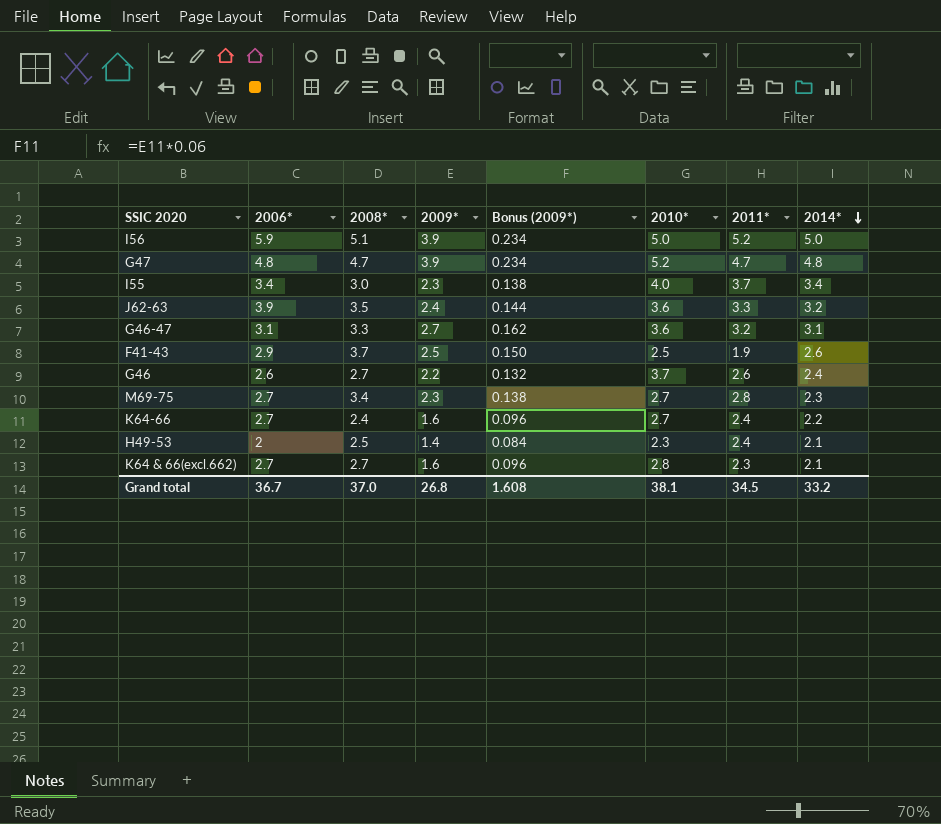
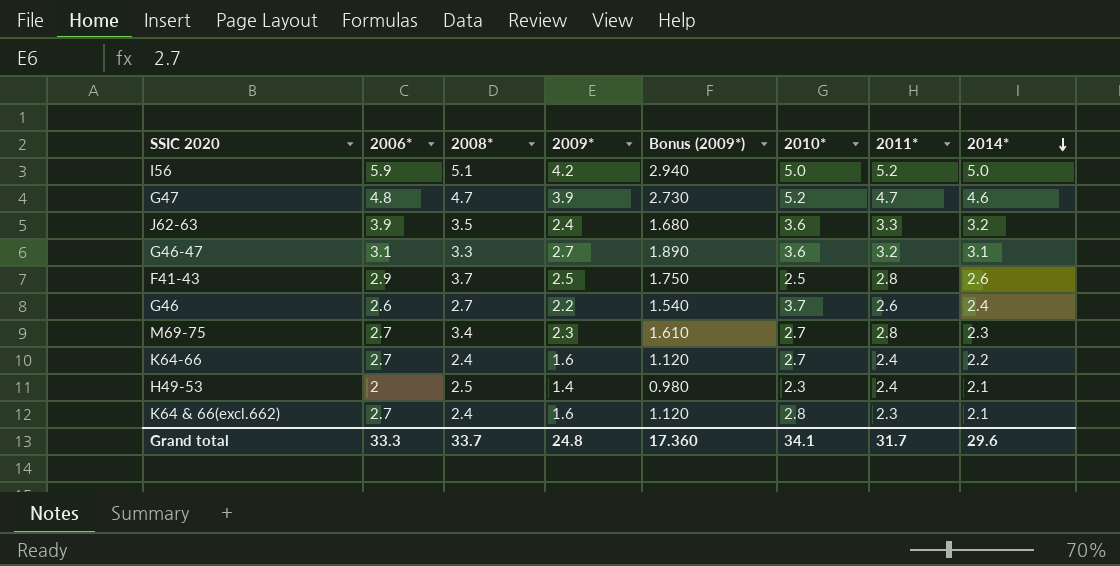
column Bonus (2009*) | formula: [2009*] * 0.06 -> [2009*] * 0.7
row I55: 3.4 | 3.0 | 2.3 | 0.138 | 4.0 | 3.7 | 3.4 -> none
I56 | 2009*: 3.9 -> 4.2
G47 | 2014*: 4.8 -> 4.6
F41-43 | 2011*: 1.9 -> 2.8
K64 & 66(excl.662) | 2008*: 2.7 -> 2.4
Grand total | 2006*: 36.7 -> 33.3
Grand total | 2008*: 37.0 -> 33.7
Grand total | 2009*: 26.8 -> 24.8
Grand total | Bonus (2009*): 1.608 -> 17.360
Grand total | 2010*: 38.1 -> 34.1
Grand total | 2011*: 34.5 -> 31.7
Grand total | 2014*: 33.2 -> 29.6

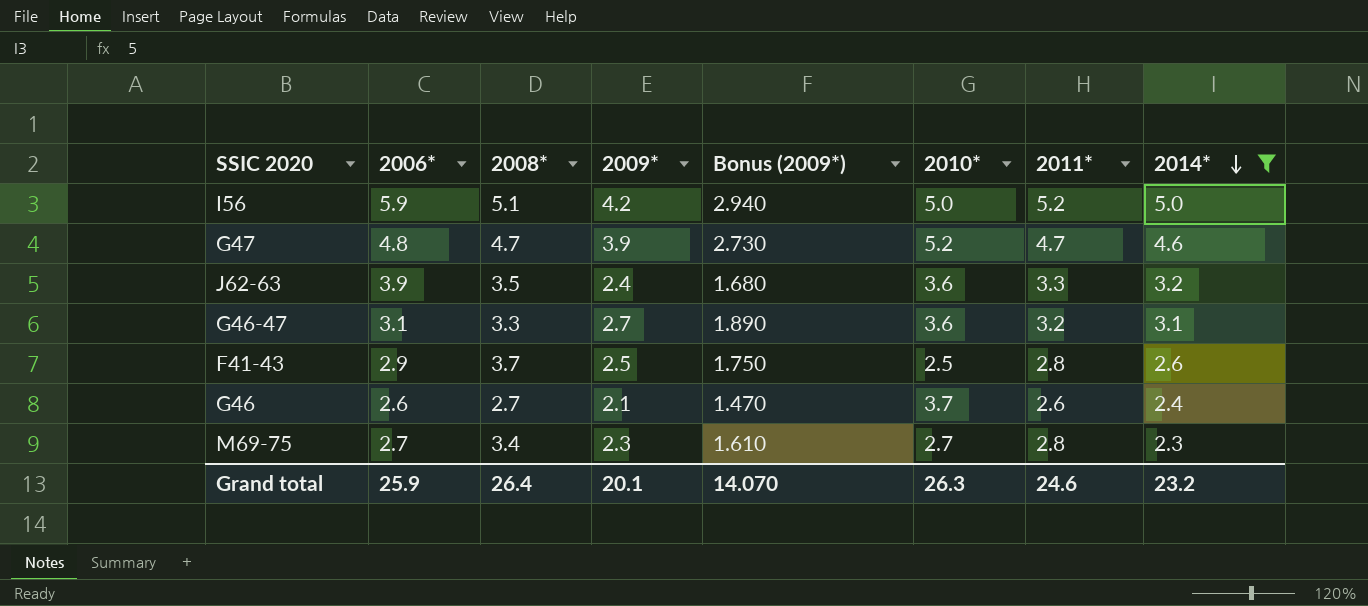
filter: none -> 2014* >= 2.3
G46 | 2009*: 2.2 -> 2.1
G46 | Bonus (2009*): 1.540 -> 1.470
Grand total | 2006*: 33.3 -> 25.9
Grand total | 2008*: 33.7 -> 26.4
Grand total | 2009*: 24.8 -> 20.1
Grand total | Bonus (2009*): 17.360 -> 14.070
Grand total | 2010*: 34.1 -> 26.3
Grand total | 2011*: 31.7 -> 24.6
Grand total | 2014*: 29.6 -> 23.2

